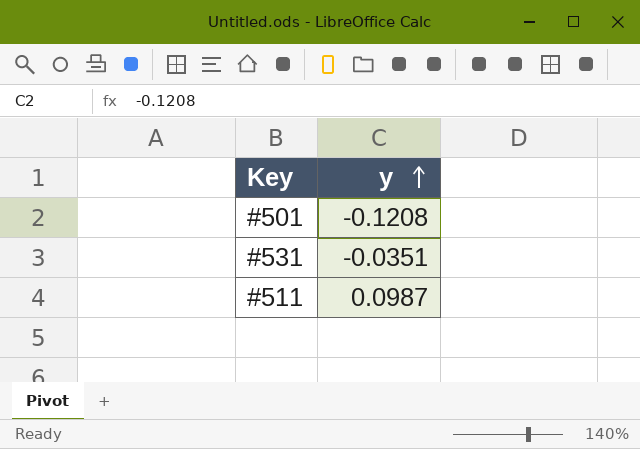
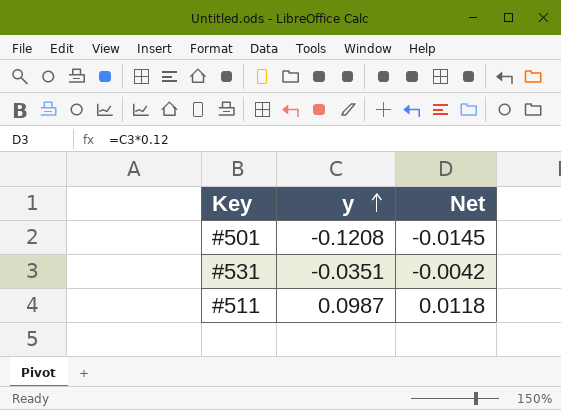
column Net | formula: none -> [y] * 0.12

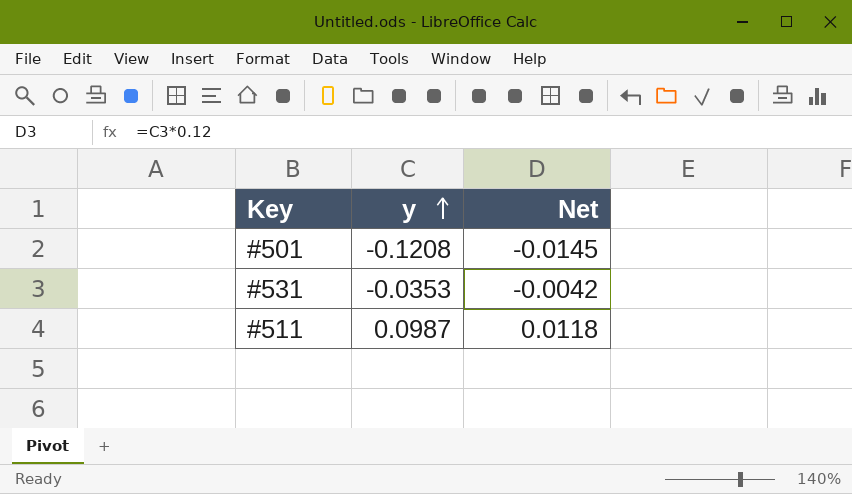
#531 | y: -0.0351 -> -0.0353

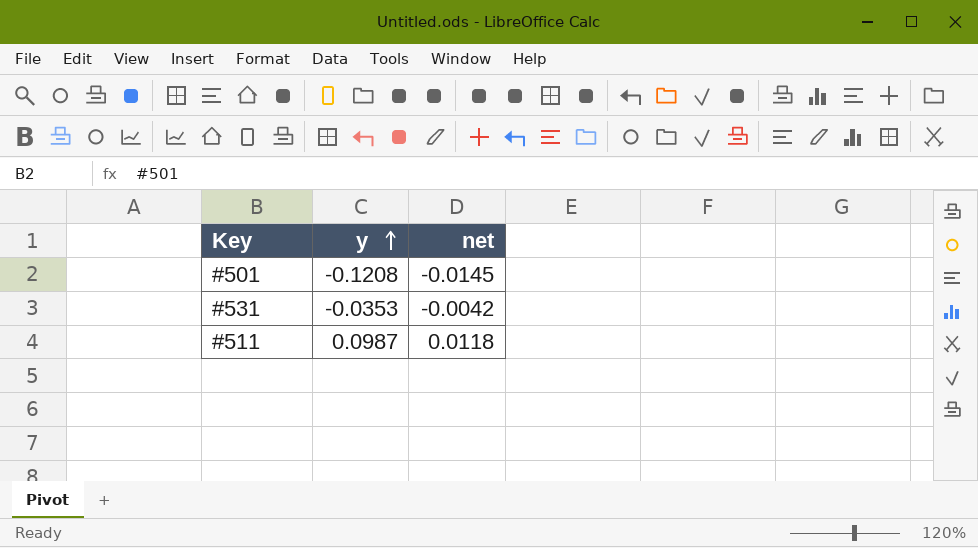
column name: Net -> net

